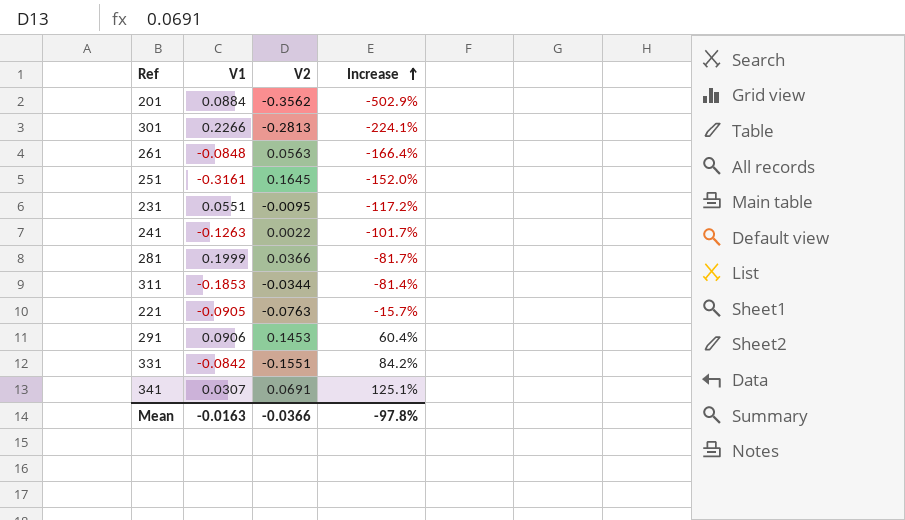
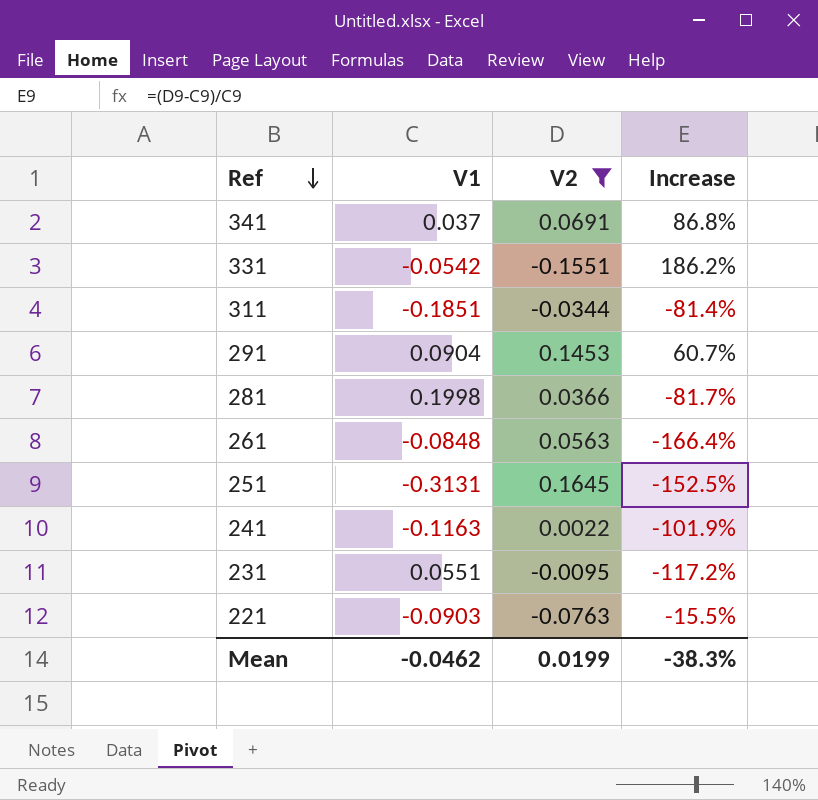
filter: none -> V2 >= -0.1551
row order: Increase ascending -> Ref descending
341 | V1: 0.0307 -> 0.037
341 | Increase: 125.1% -> 86.8%
331 | V1: -0.0842 -> -0.0542
331 | Increase: 84.2% -> 186.2%
311 | V1: -0.1853 -> -0.1851
291 | V1: 0.0906 -> 0.0904
291 | Increase: 60.4% -> 60.7%
281 | V1: 0.1999 -> 0.1998
251 | V1: -0.3161 -> -0.3131
251 | Increase: -152.0% -> -152.5%
241 | V1: -0.1263 -> -0.1163
241 | Increase: -101.7% -> -101.9%
221 | V1: -0.0905 -> -0.0903
221 | Increase: -15.7% -> -15.5%
Mean | V1: -0.0163 -> -0.0462
Mean | V2: -0.0366 -> 0.0199
Mean | Increase: -97.8% -> -38.3%

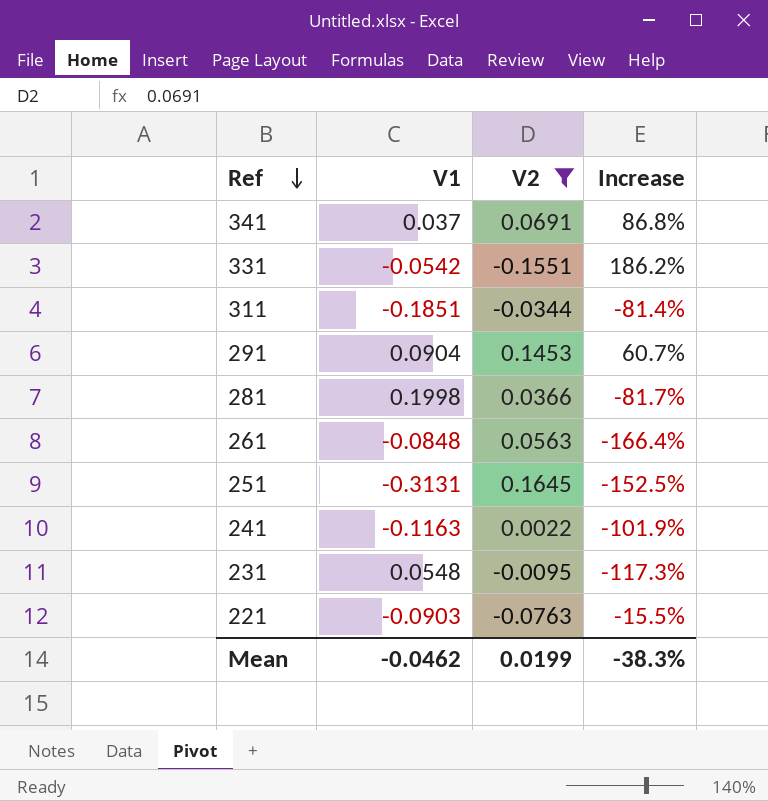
231 | V1: 0.0551 -> 0.0548
231 | Increase: -117.2% -> -117.3%

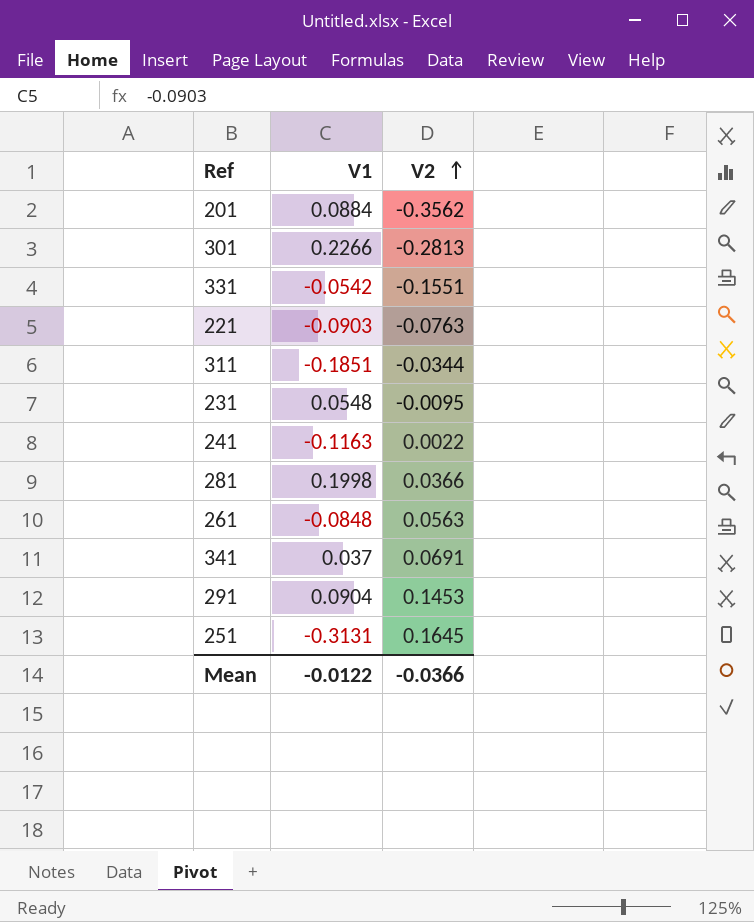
filter: V2 >= -0.1551 -> none
row order: Ref descending -> V2 ascending
column Increase | formula: ([V2] - [V1]) / [V1] -> none
Mean | V1: -0.0462 -> -0.0122
Mean | V2: 0.0199 -> -0.0366

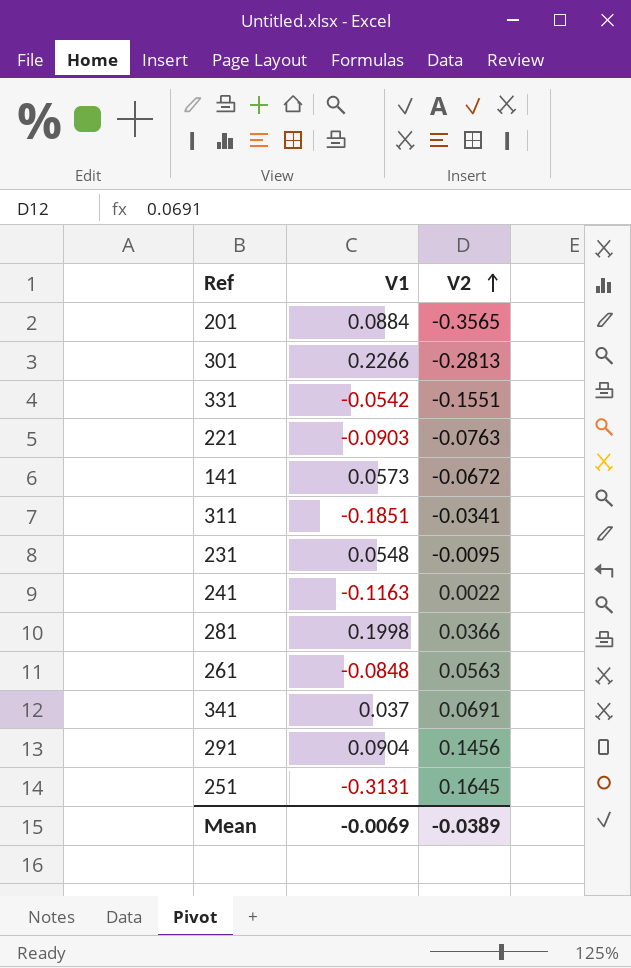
201 | V2: -0.3562 -> -0.3565
row 141: none -> 0.0573 | -0.0672
311 | V2: -0.0344 -> -0.0341
291 | V2: 0.1453 -> 0.1456
Mean | V1: -0.0122 -> -0.0069
Mean | V2: -0.0366 -> -0.0389

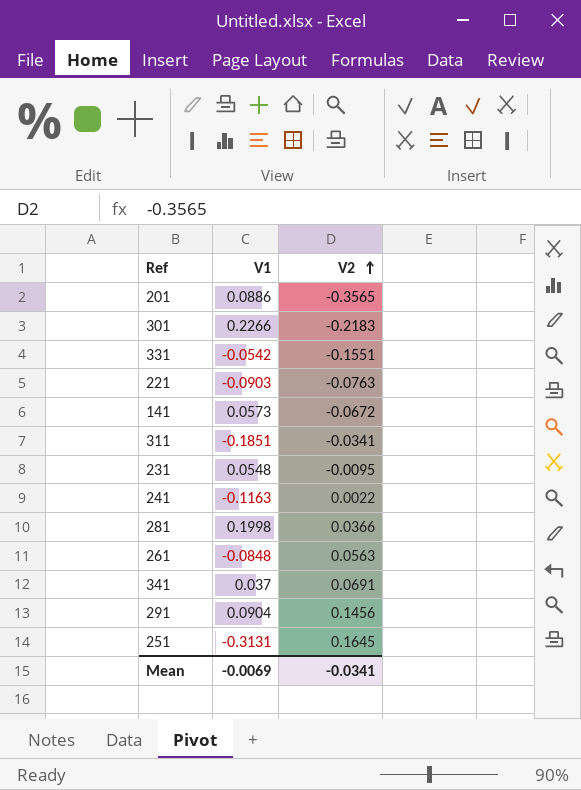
201 | V1: 0.0884 -> 0.0886
301 | V2: -0.2813 -> -0.2183
Mean | V2: -0.0389 -> -0.0341

